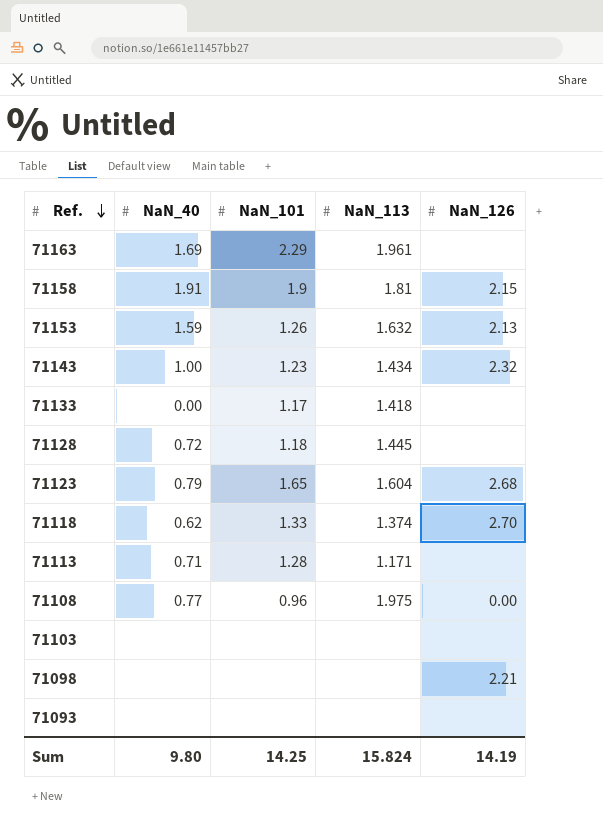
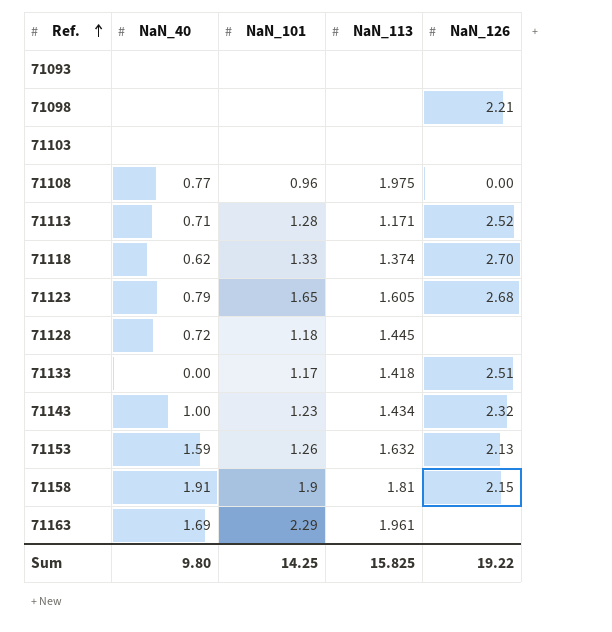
row order: Ref. descending -> Ref. ascending
71113 | NaN_126: none -> 2.52
71123 | NaN_113: 1.604 -> 1.605
71133 | NaN_126: none -> 2.51
Sum | NaN_113: 15.824 -> 15.825
Sum | NaN_126: 14.19 -> 19.22

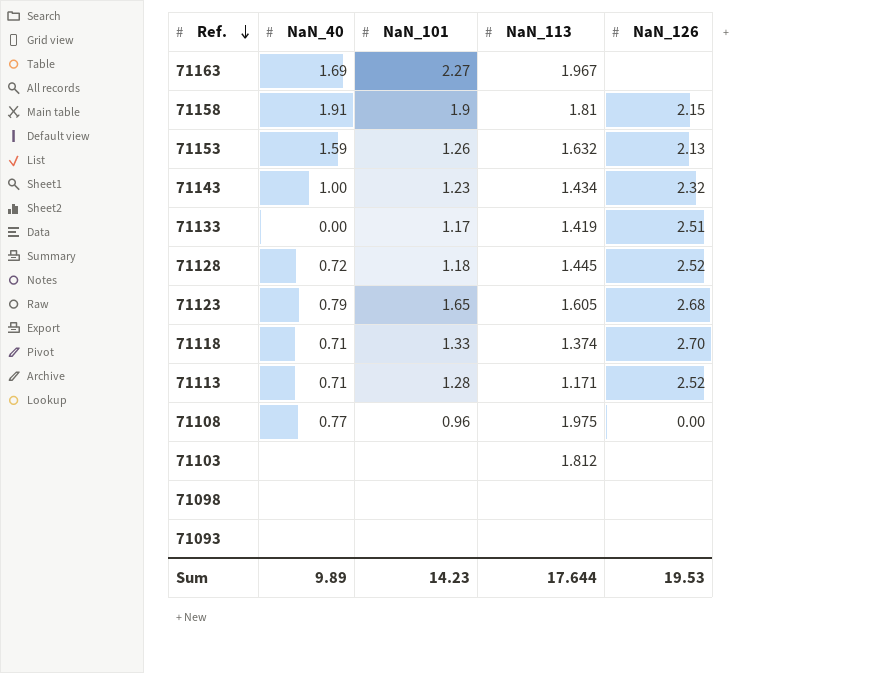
row order: Ref. ascending -> Ref. descending
71163 | NaN_101: 2.29 -> 2.27
71163 | NaN_113: 1.961 -> 1.967
71133 | NaN_113: 1.418 -> 1.419
71128 | NaN_126: none -> 2.52
71118 | NaN_40: 0.62 -> 0.71
71103 | NaN_113: none -> 1.812
71098 | NaN_126: 2.21 -> none
Sum | NaN_40: 9.80 -> 9.89
Sum | NaN_101: 14.25 -> 14.23
Sum | NaN_113: 15.825 -> 17.644
Sum | NaN_126: 19.22 -> 19.53

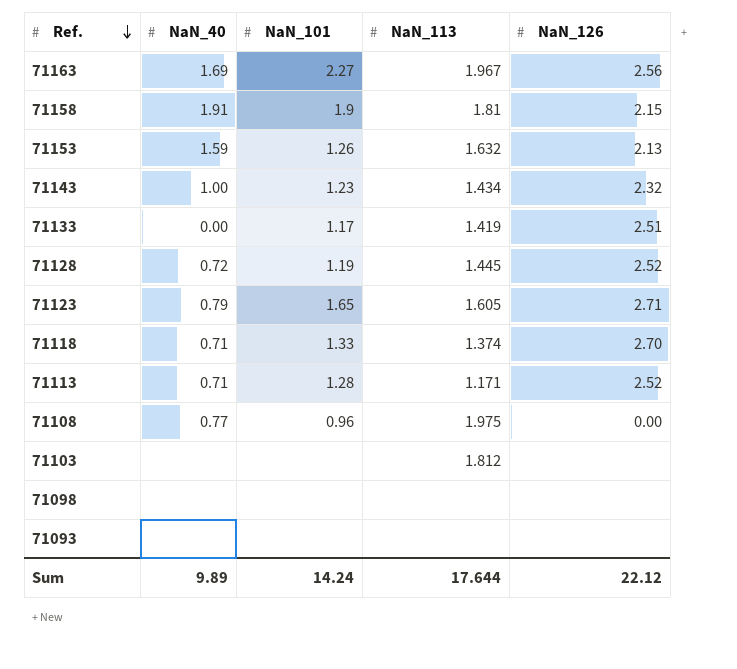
71163 | NaN_126: none -> 2.56
71128 | NaN_101: 1.18 -> 1.19
71123 | NaN_126: 2.68 -> 2.71
Sum | NaN_101: 14.23 -> 14.24
Sum | NaN_126: 19.53 -> 22.12

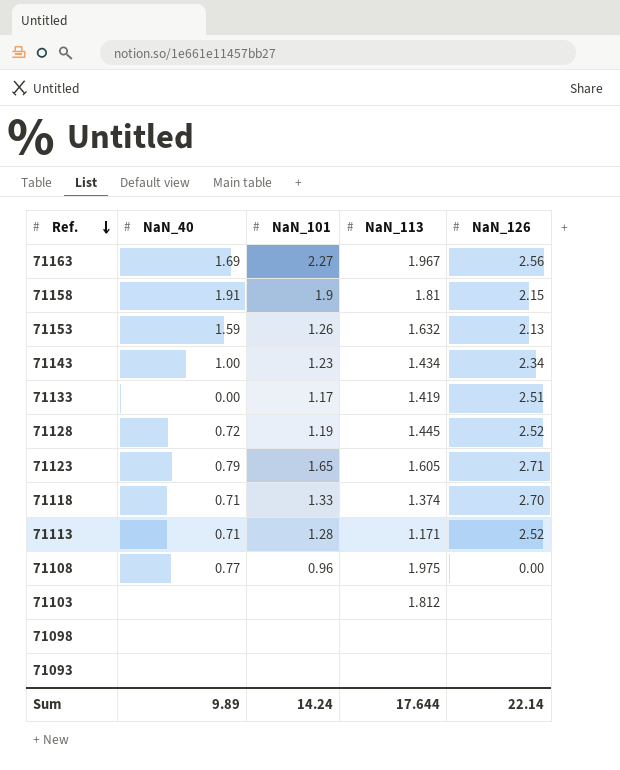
71143 | NaN_126: 2.32 -> 2.34
Sum | NaN_126: 22.12 -> 22.14

